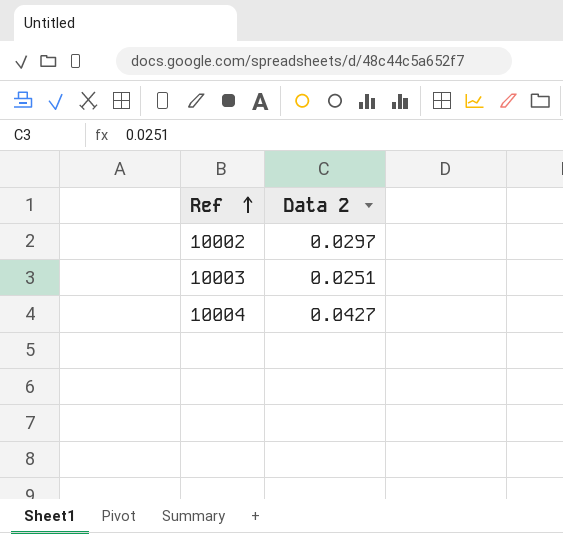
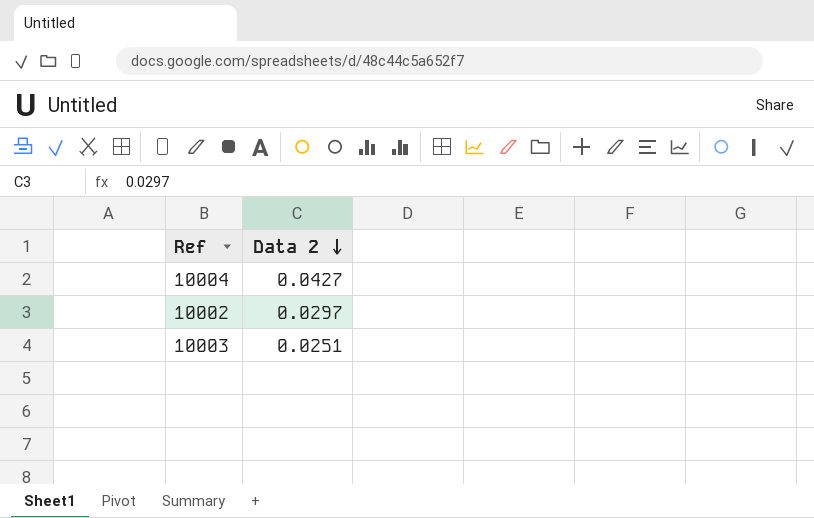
row order: Ref ascending -> Data 2 descending

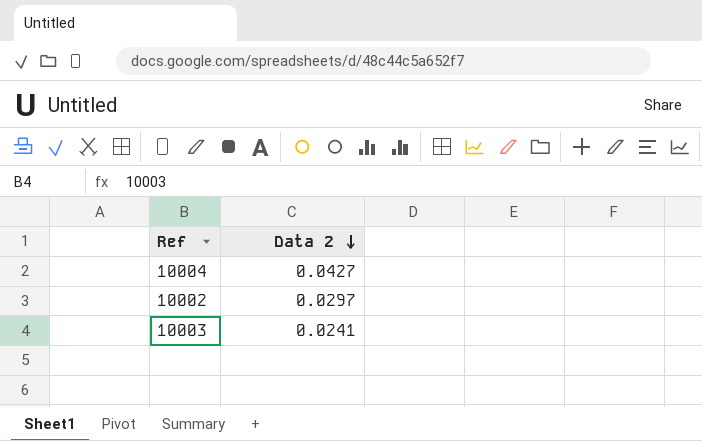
10003 | Data 2: 0.0251 -> 0.0241

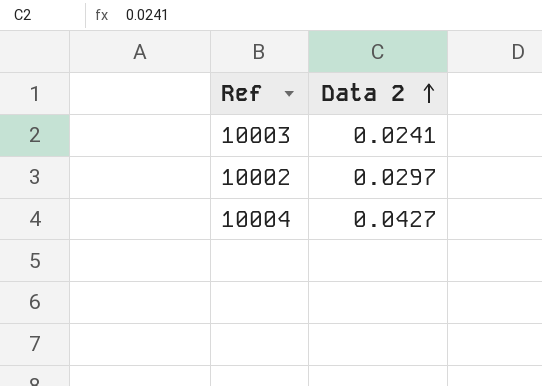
row order: Data 2 descending -> Data 2 ascending

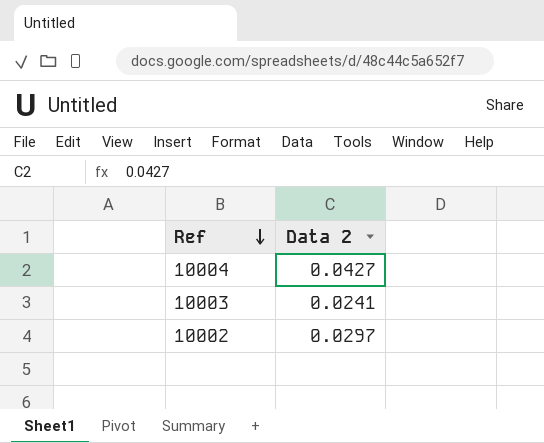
row order: Data 2 ascending -> Ref descending

